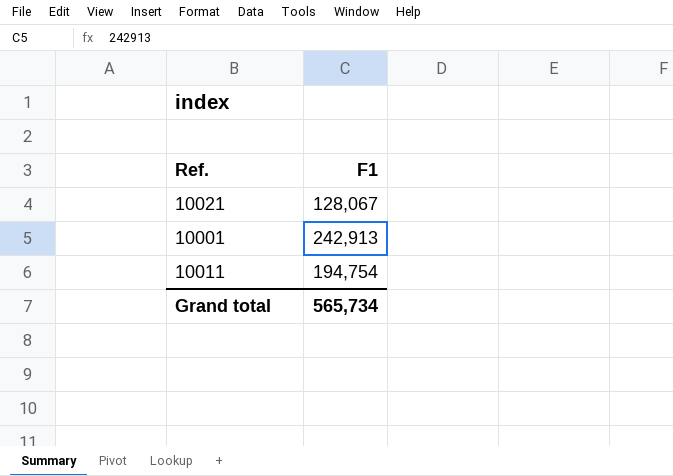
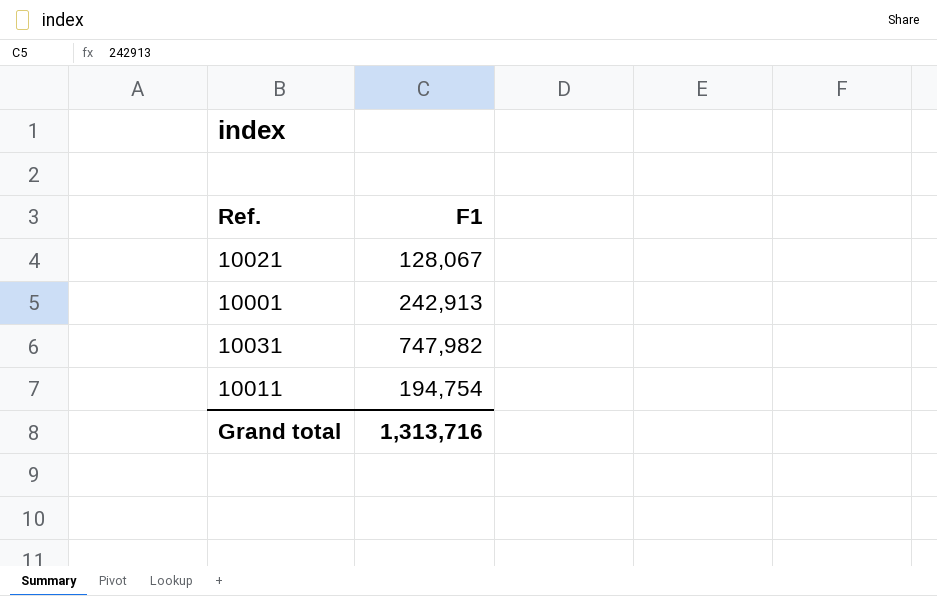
row 10031: none -> 747,982
Grand total | F1: 565,734 -> 1,313,716

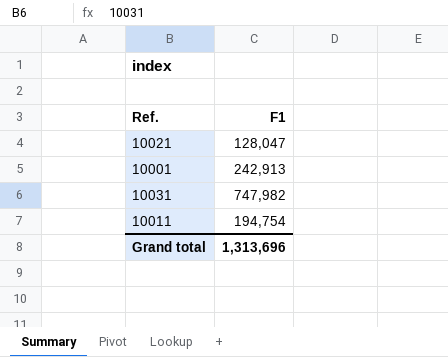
10021 | F1: 128,067 -> 128,047
Grand total | F1: 1,313,716 -> 1,313,696

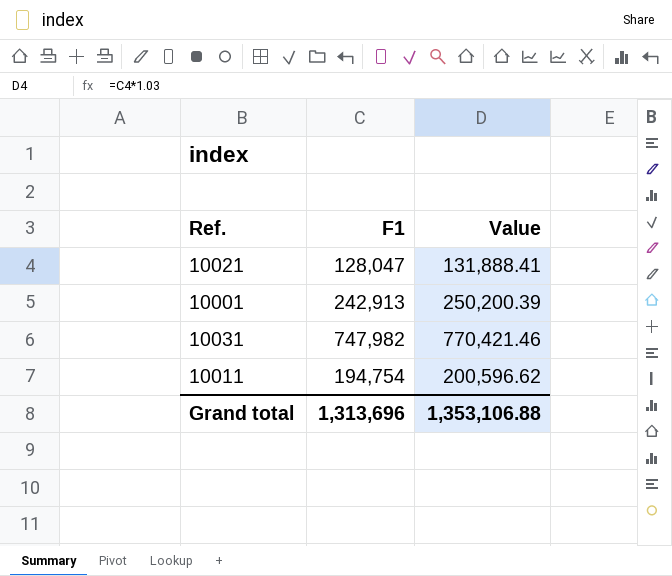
column Value | formula: none -> [F1] * 1.03

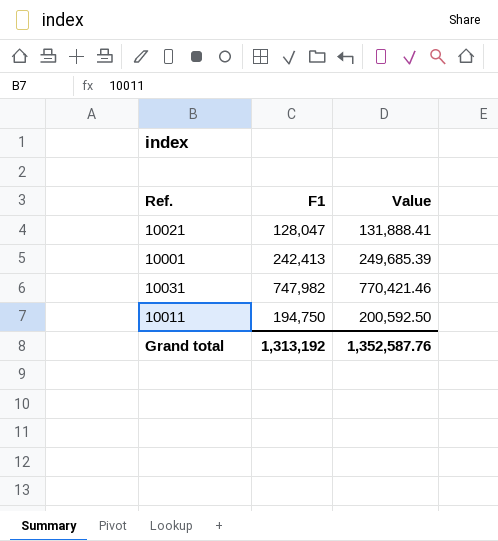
10001 | F1: 242,913 -> 242,413
10001 | Value: 250,200.39 -> 249,685.39
10011 | F1: 194,754 -> 194,750
10011 | Value: 200,596.62 -> 200,592.50
Grand total | F1: 1,313,696 -> 1,313,192
Grand total | Value: 1,353,106.88 -> 1,352,587.76

